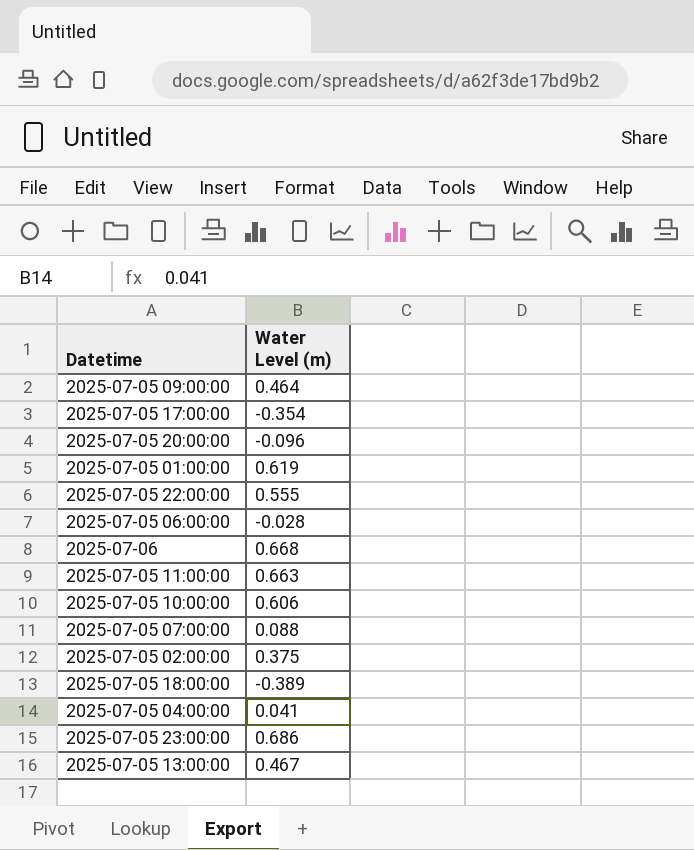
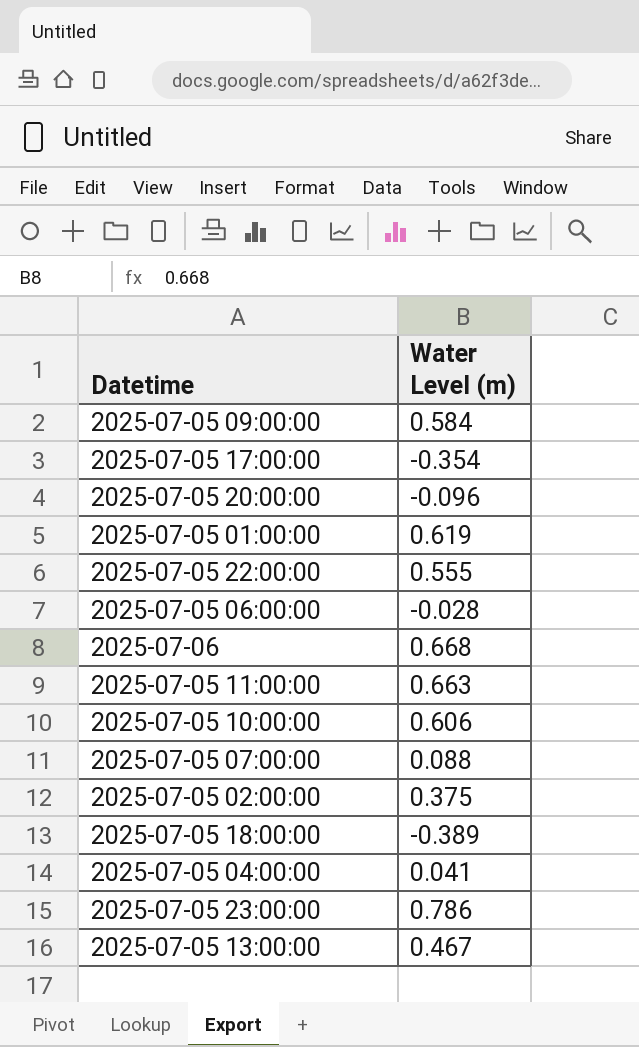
2025-07-05 09:00:00 | Water Level (m): 0.464 -> 0.584
2025-07-05 23:00:00 | Water Level (m): 0.686 -> 0.786

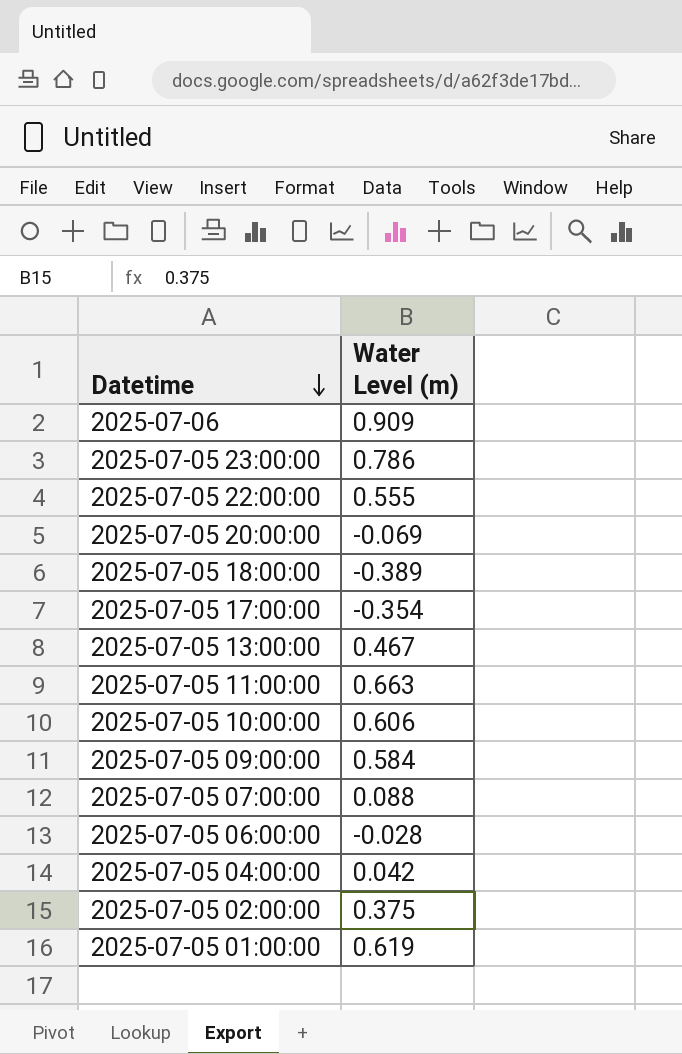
row order: none -> Datetime descending
2025-07-06 | Water Level (m): 0.668 -> 0.909
2025-07-05 20:00:00 | Water Level (m): -0.096 -> -0.069
2025-07-05 04:00:00 | Water Level (m): 0.041 -> 0.042

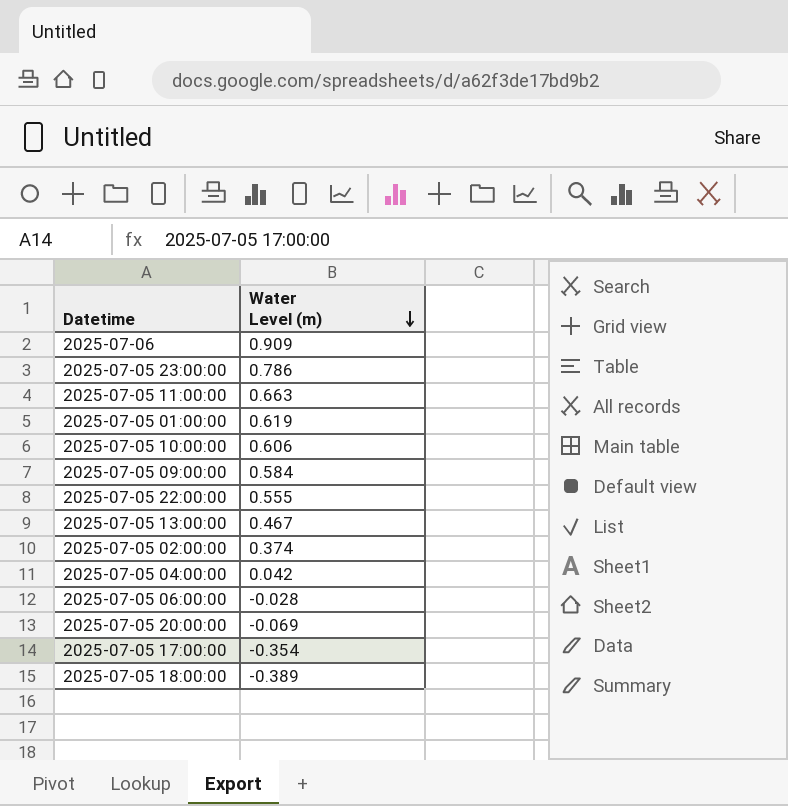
row order: Datetime descending -> Water Level (m) descending
row 2025-07-05 07:00:00: 0.088 -> none
2025-07-05 02:00:00 | Water Level (m): 0.375 -> 0.374

